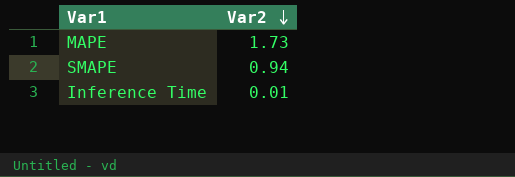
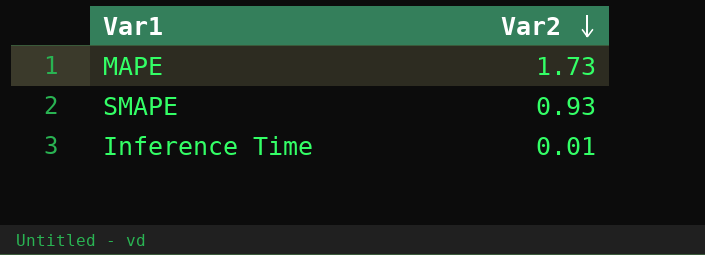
SMAPE | Var2: 0.94 -> 0.93

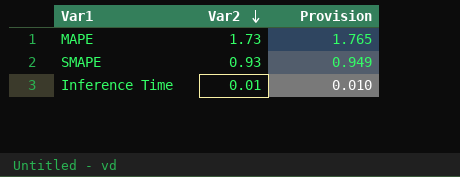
column Provision | formula: none -> [Var2] * 1.02

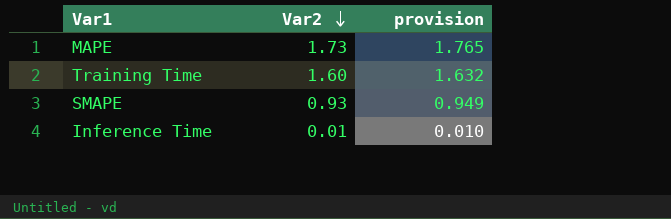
column name: Provision -> provision
row Training Time: none -> 1.60 | 1.632

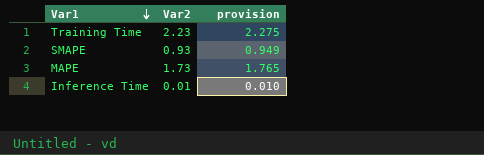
row order: Var2 descending -> Var1 descending
Training Time | Var2: 1.60 -> 2.23
Training Time | provision: 1.632 -> 2.275

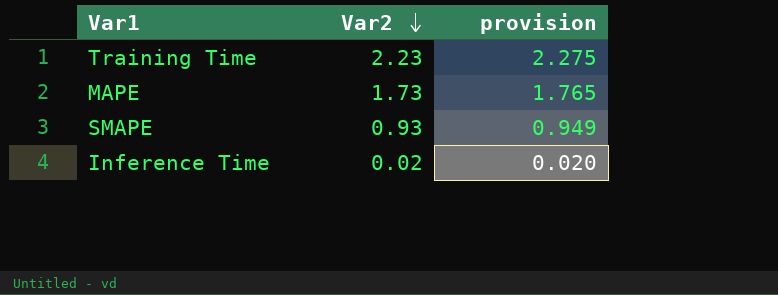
row order: Var1 descending -> Var2 descending
Inference Time | Var2: 0.01 -> 0.02
Inference Time | provision: 0.010 -> 0.020

